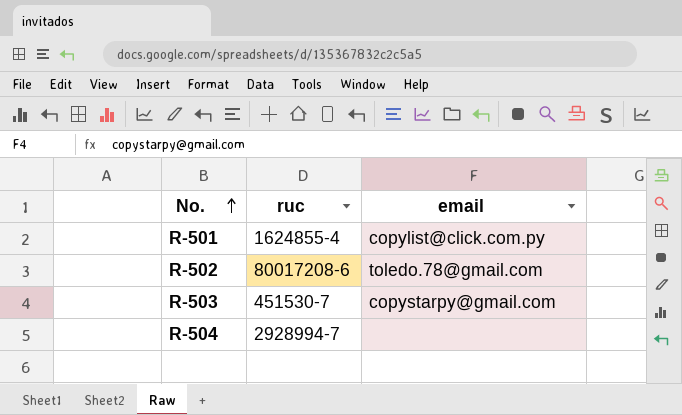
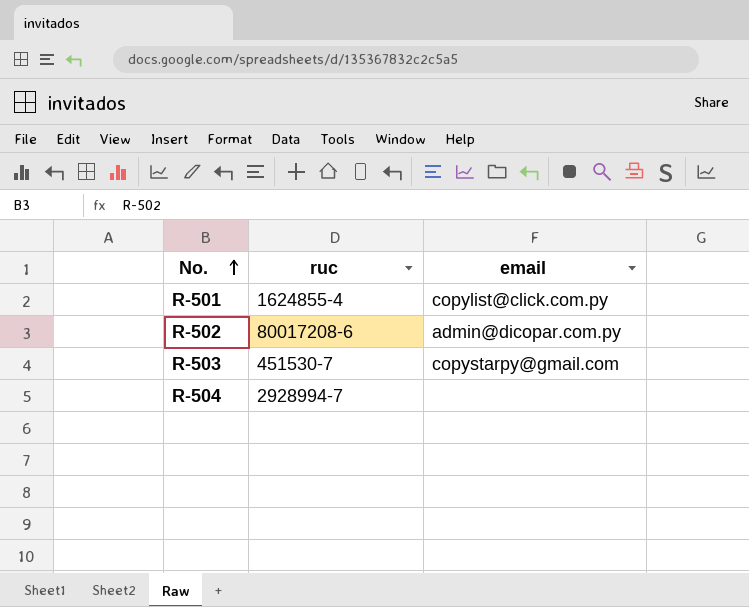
R-502 | email: toledo.78@gmail.com -> admin@dicopar.com.py

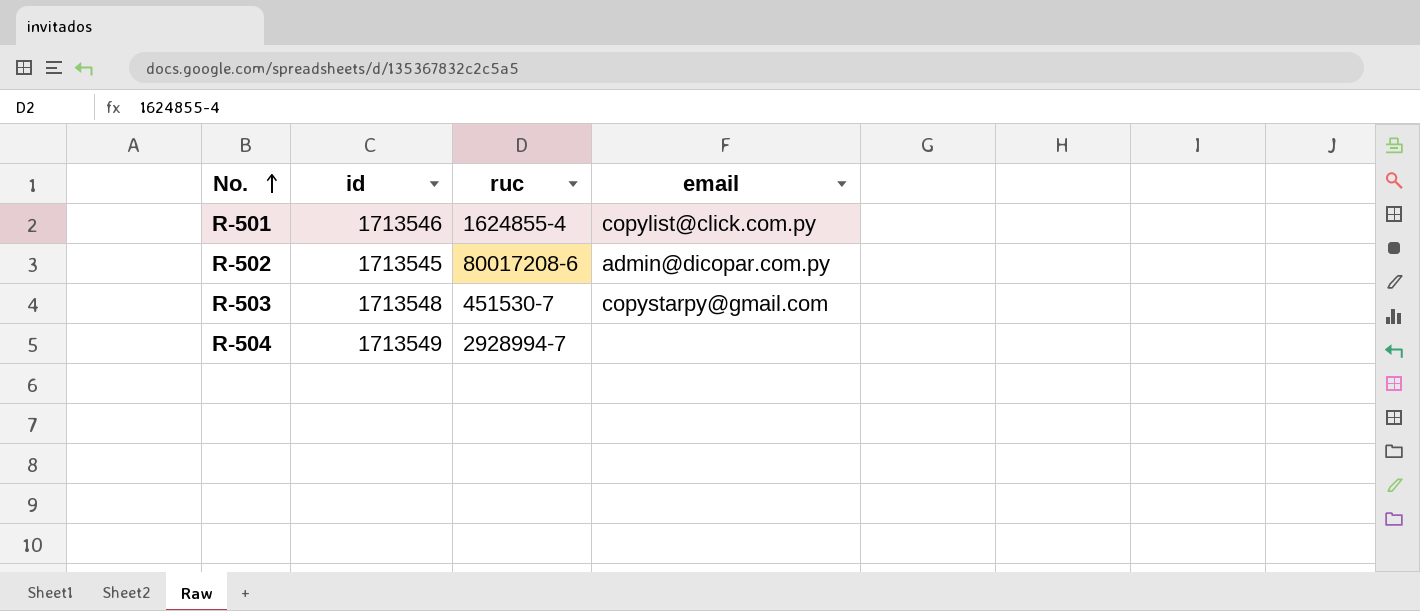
column id | position: none -> 2

